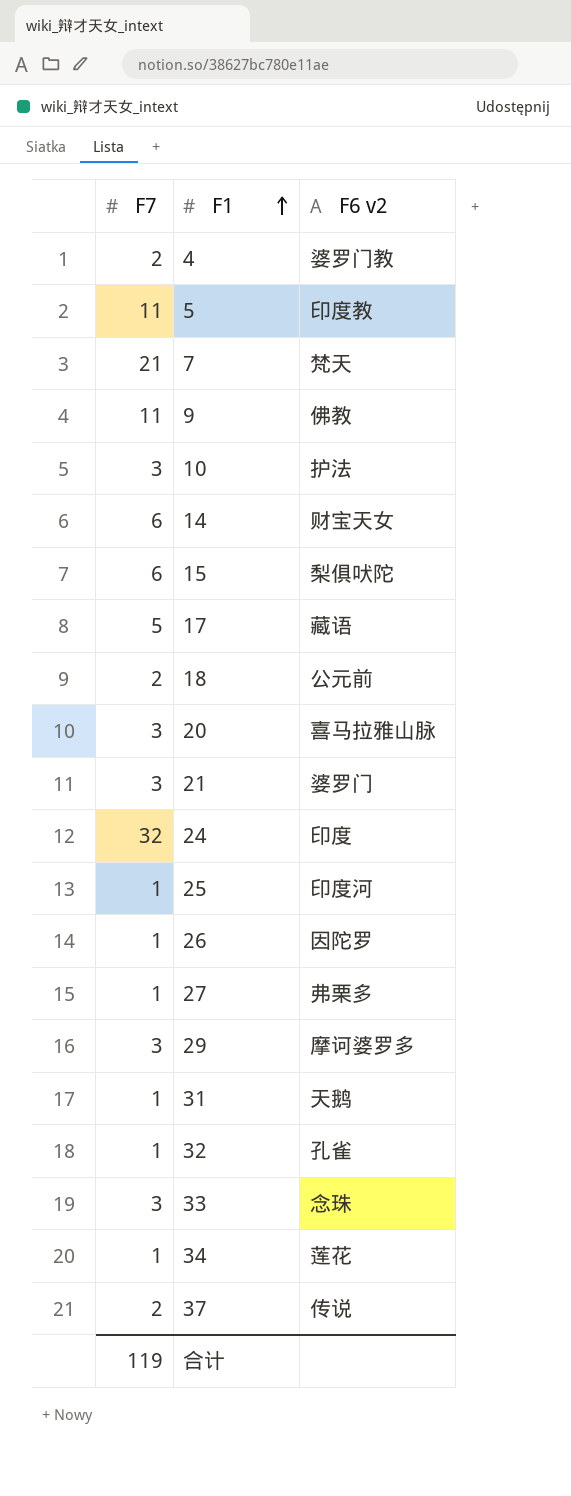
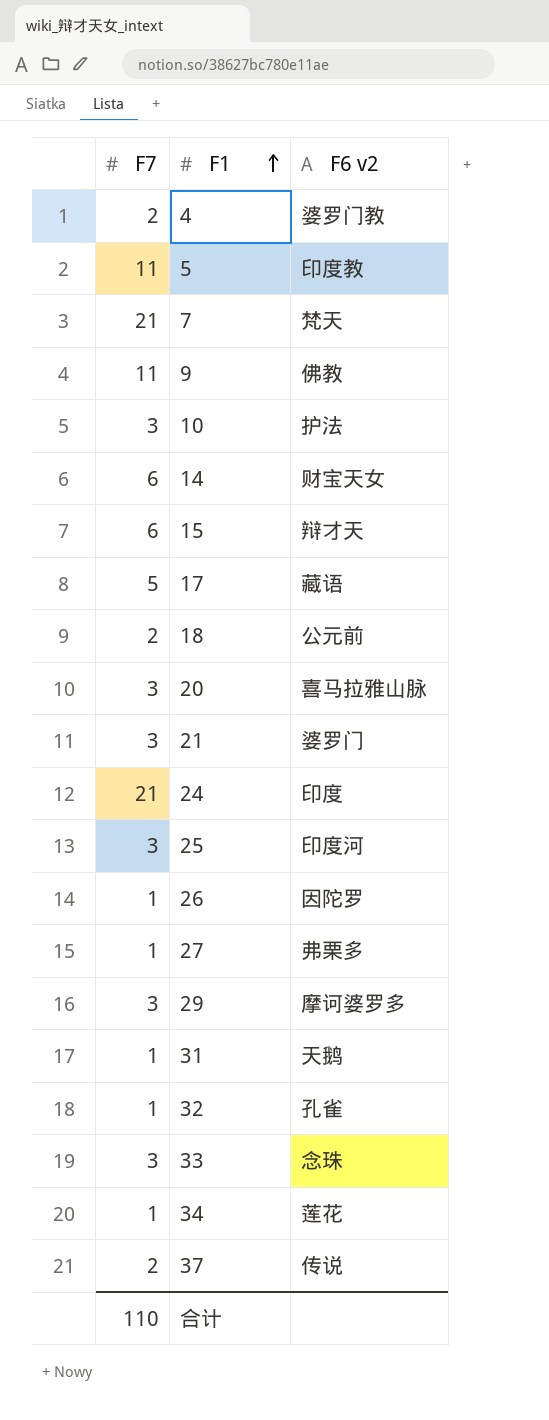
15 | F6 v2: 梨俱吠陀 -> 辩才天
24 | F7: 32 -> 21
25 | F7: 1 -> 3
合计 | F7: 119 -> 110

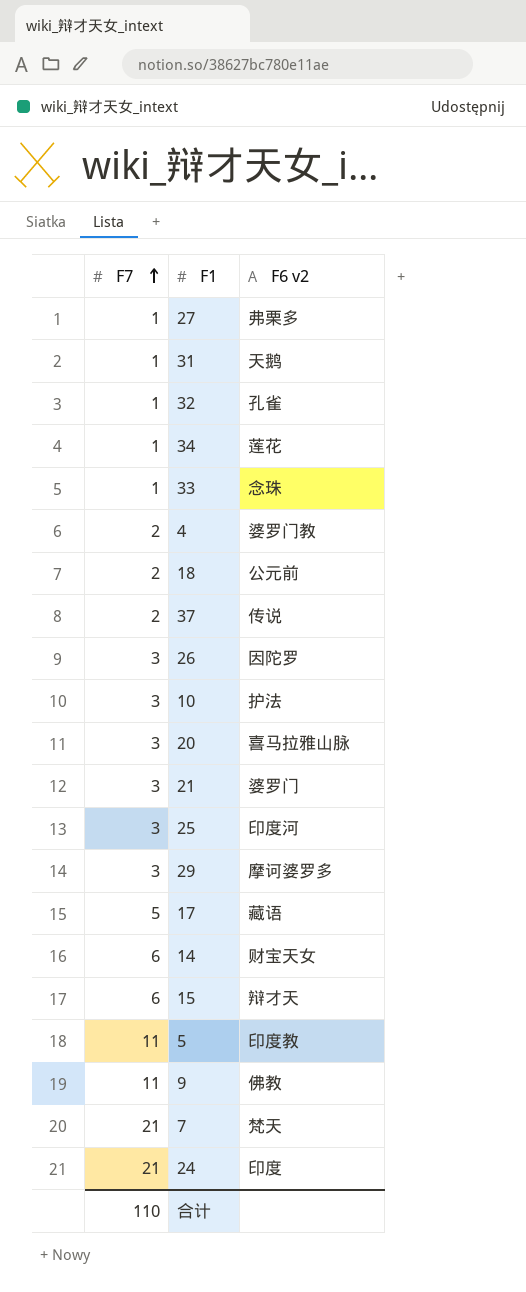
row order: F1 ascending -> F7 ascending
33 | F7: 3 -> 1
26 | F7: 1 -> 3

